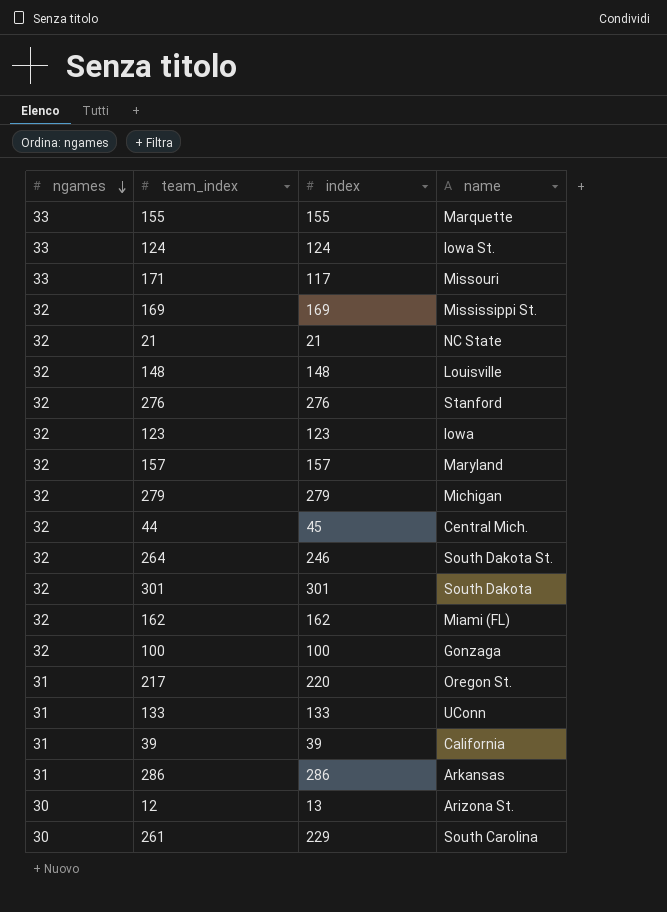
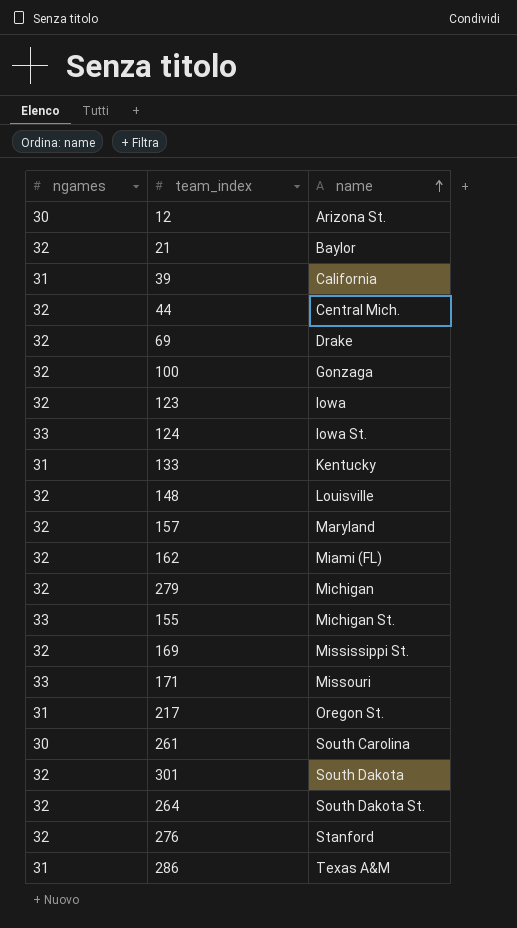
row order: ngames descending -> name ascending
column index | position: 3 -> none
21 | name: NC State -> Baylor
row 69: none -> 32 | Drake
133 | name: UConn -> Kentucky
155 | name: Marquette -> Michigan St.
286 | name: Arkansas -> Texas A&M

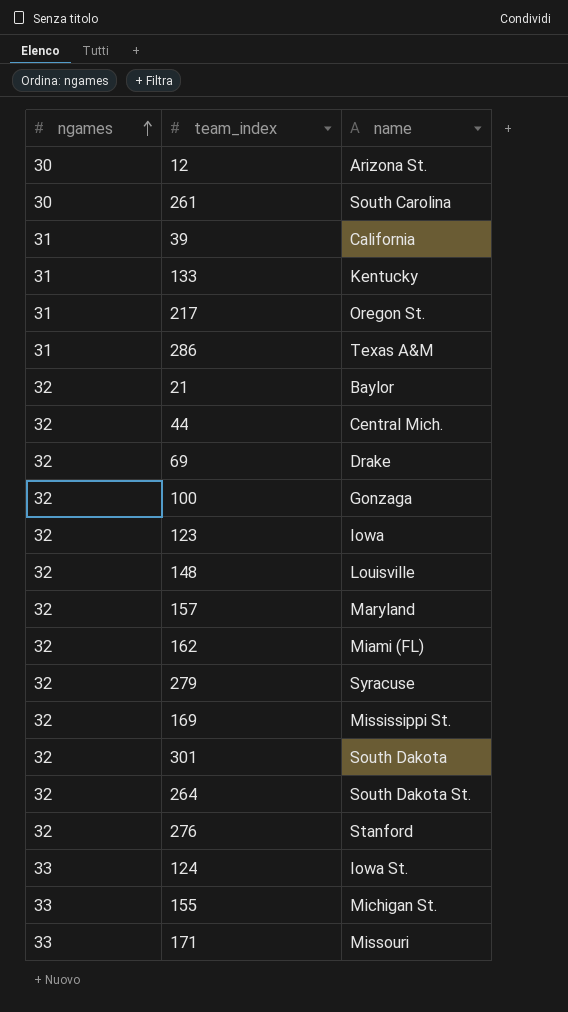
row order: name ascending -> ngames ascending
279 | name: Michigan -> Syracuse

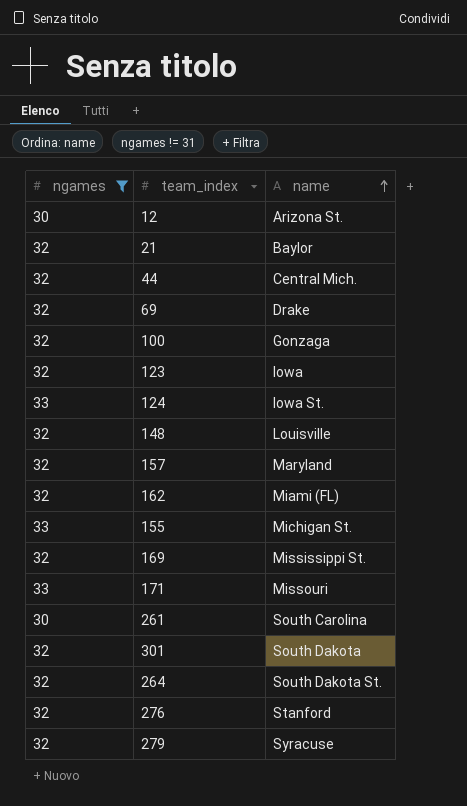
filter: none -> ngames != 31
row order: ngames ascending -> name ascending

